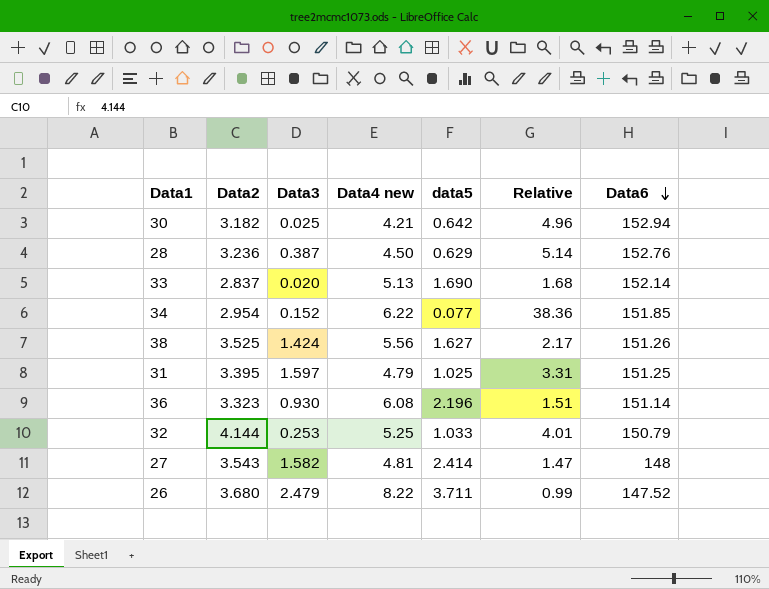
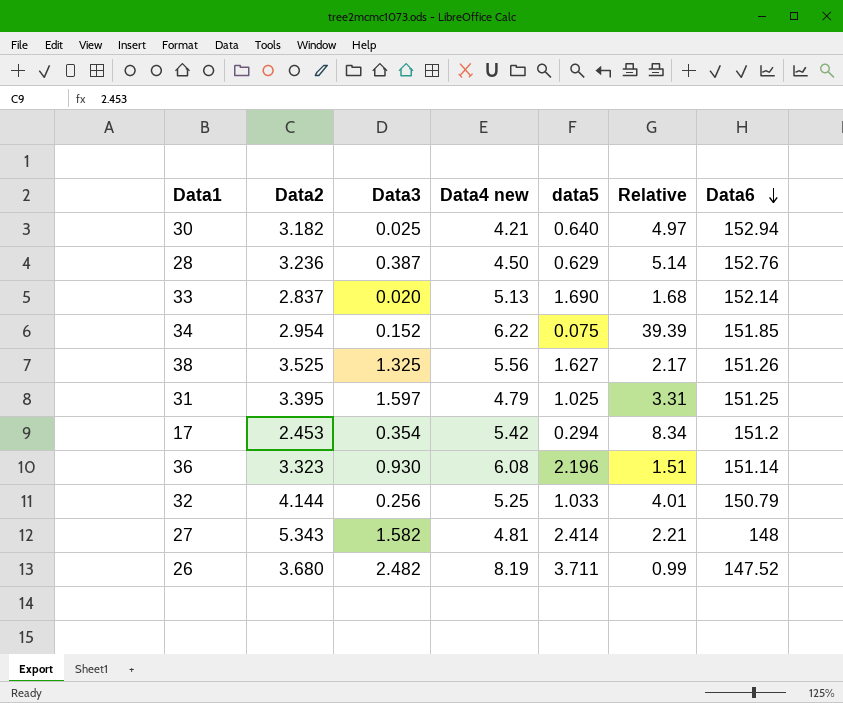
30 | data5: 0.642 -> 0.640
30 | Relative: 4.96 -> 4.97
34 | data5: 0.077 -> 0.075
34 | Relative: 38.36 -> 39.39
38 | Data3: 1.424 -> 1.325
row 17: none -> 2.453 | 0.354 | 5.42 | 0.294 | 8.34 | 151.2
32 | Data3: 0.253 -> 0.256
27 | Data2: 3.543 -> 5.343
27 | Relative: 1.47 -> 2.21
26 | Data3: 2.479 -> 2.482
26 | Data4 new: 8.22 -> 8.19

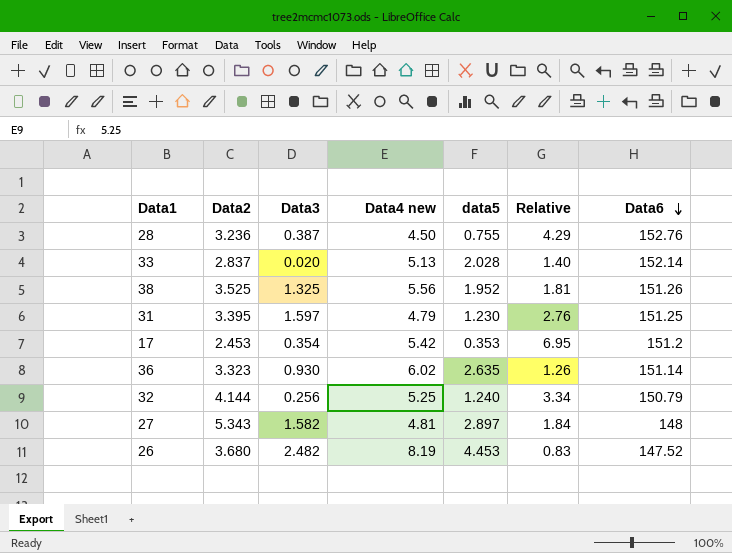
row 30: 3.182 | 0.025 | 4.21 | 0.640 | 4.97 | 152.94 -> none
row 34: 2.954 | 0.152 | 6.22 | 0.075 | 39.39 | 151.85 -> none
28 | data5: 0.629 -> 0.755
28 | Relative: 5.14 -> 4.29
33 | data5: 1.690 -> 2.028
33 | Relative: 1.68 -> 1.40
38 | data5: 1.627 -> 1.952
38 | Relative: 2.17 -> 1.81
31 | data5: 1.025 -> 1.230
31 | Relative: 3.31 -> 2.76
17 | data5: 0.294 -> 0.353
17 | Relative: 8.34 -> 6.95
36 | Data4 new: 6.08 -> 6.02
36 | data5: 2.196 -> 2.635
36 | Relative: 1.51 -> 1.26
32 | data5: 1.033 -> 1.240
32 | Relative: 4.01 -> 3.34
27 | data5: 2.414 -> 2.897
27 | Relative: 2.21 -> 1.84
26 | data5: 3.711 -> 4.453
26 | Relative: 0.99 -> 0.83

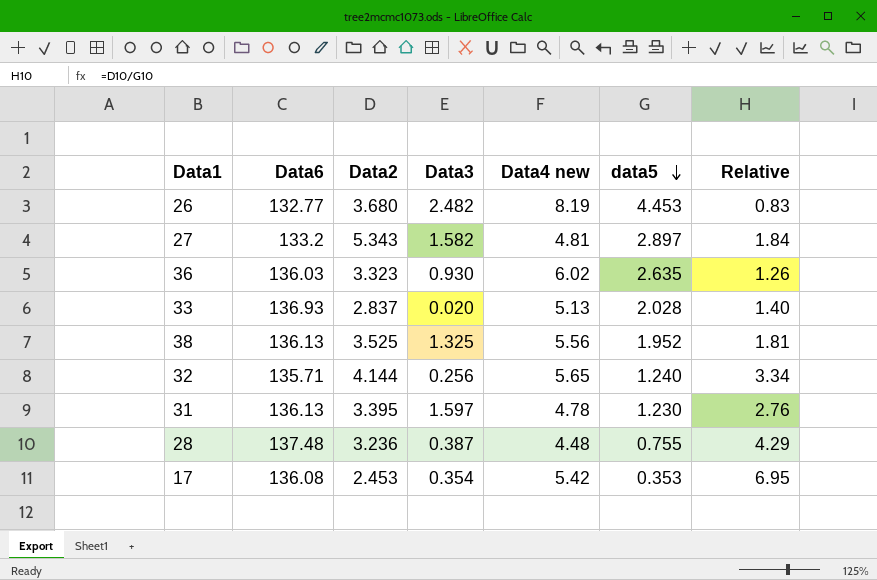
row order: Data6 descending -> data5 descending
column Data6 | position: 7 -> 2
26 | Data6: 147.52 -> 132.77
27 | Data6: 148 -> 133.2
36 | Data6: 151.14 -> 136.03
33 | Data6: 152.14 -> 136.93
38 | Data6: 151.26 -> 136.13
32 | Data6: 150.79 -> 135.71
32 | Data4 new: 5.25 -> 5.65
31 | Data6: 151.25 -> 136.13
31 | Data4 new: 4.79 -> 4.78
28 | Data6: 152.76 -> 137.48
28 | Data4 new: 4.50 -> 4.48
17 | Data6: 151.2 -> 136.08

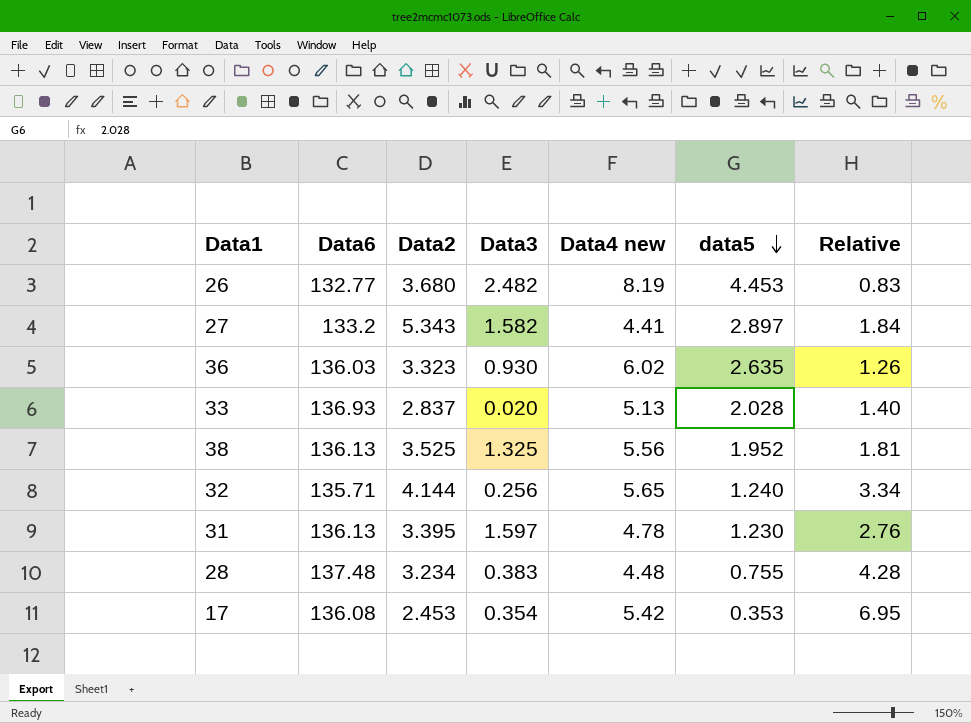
27 | Data4 new: 4.81 -> 4.41
28 | Data2: 3.236 -> 3.234
28 | Data3: 0.387 -> 0.383
28 | Relative: 4.29 -> 4.28

